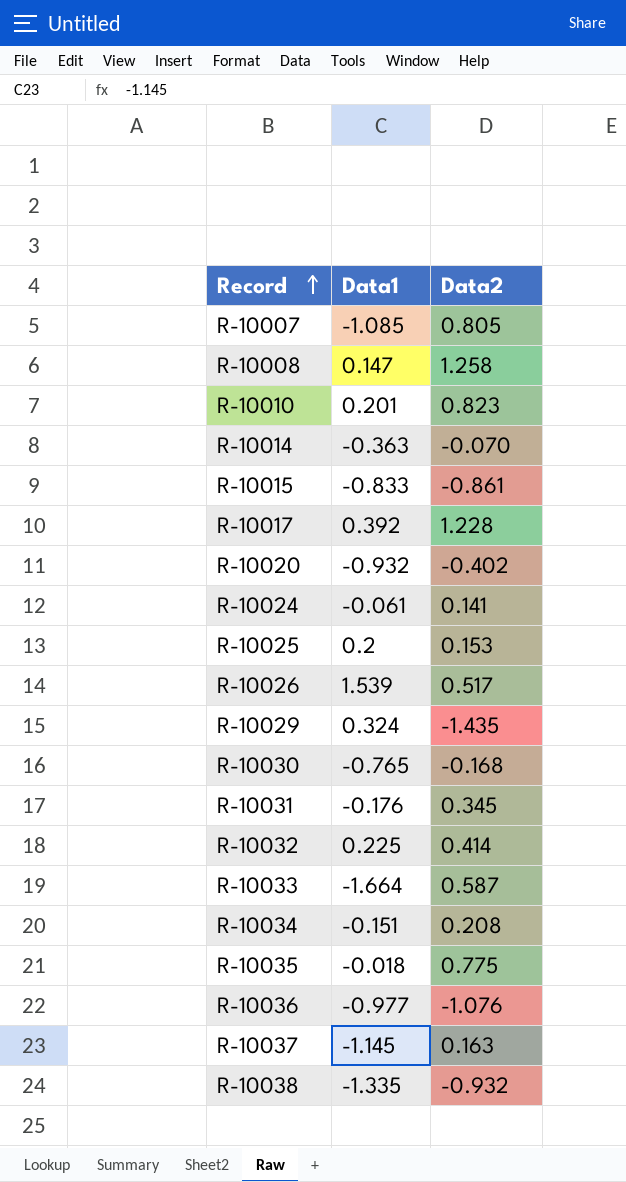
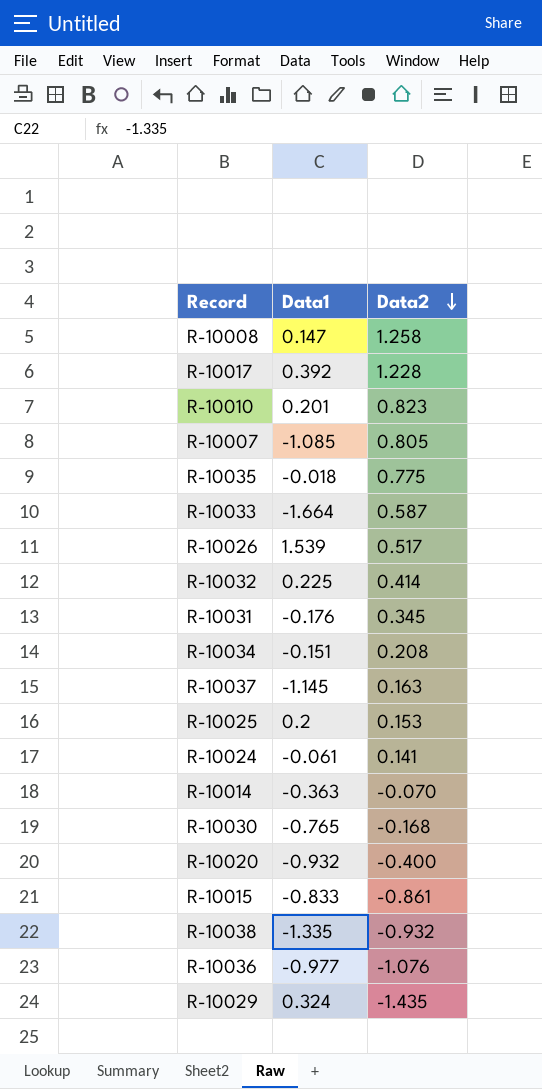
row order: Record ascending -> Data2 descending
R-10020 | Data2: -0.402 -> -0.400

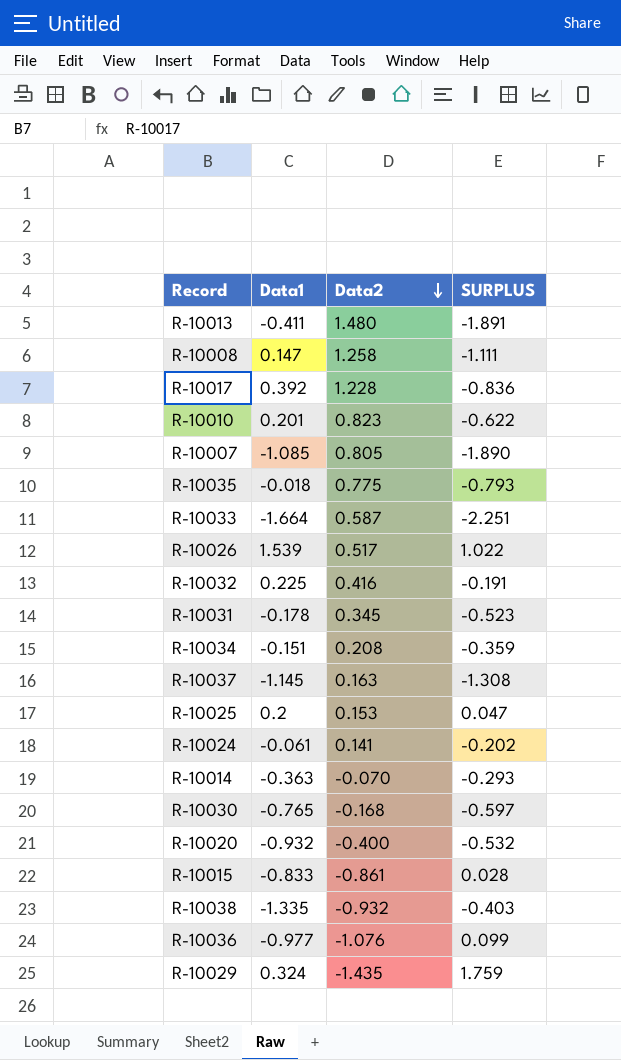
column SURPLUS | formula: none -> [Data1] - [Data2]
row R-10013: none -> -0.411 | 1.480 | -1.891
R-10032 | Data2: 0.414 -> 0.416
R-10031 | Data1: -0.176 -> -0.178

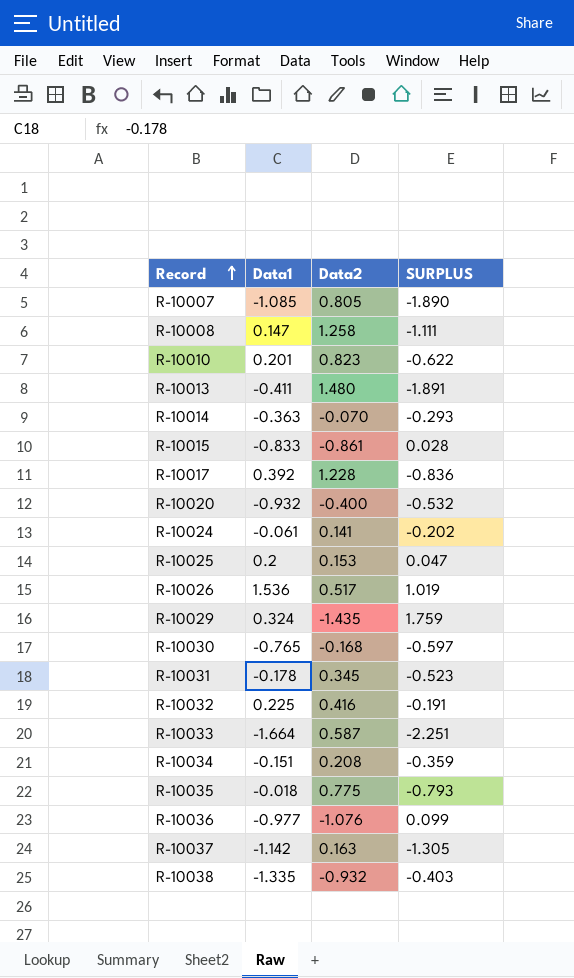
row order: Data2 descending -> Record ascending
R-10026 | Data1: 1.539 -> 1.536
R-10026 | SURPLUS: 1.022 -> 1.019
R-10037 | Data1: -1.145 -> -1.142
R-10037 | SURPLUS: -1.308 -> -1.305

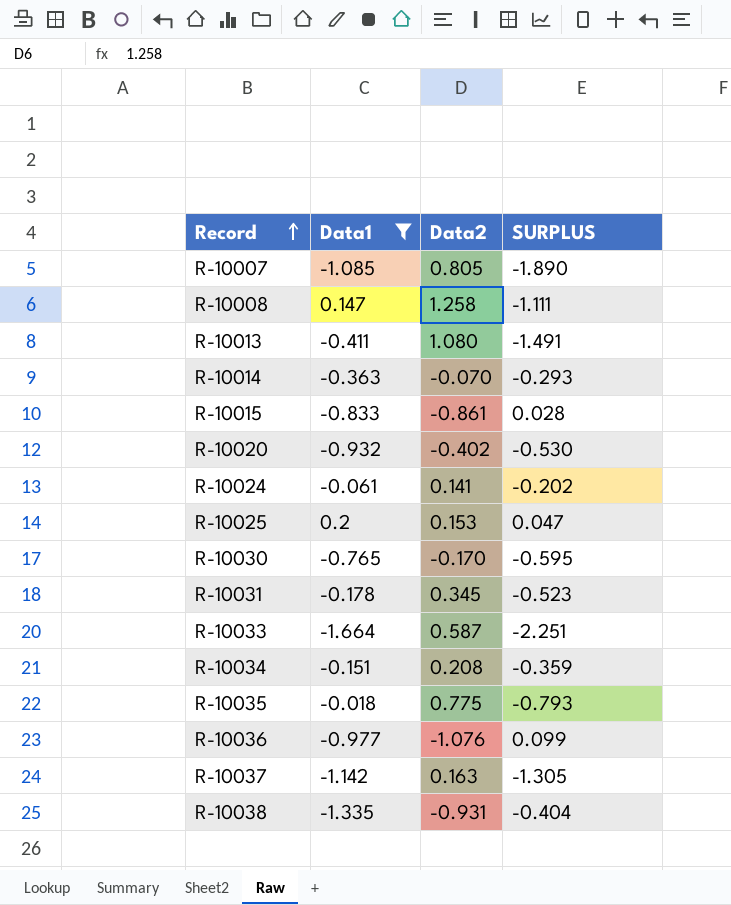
filter: none -> Data1 <= 0.2
R-10013 | Data2: 1.480 -> 1.080
R-10013 | SURPLUS: -1.891 -> -1.491
R-10020 | Data2: -0.400 -> -0.402
R-10020 | SURPLUS: -0.532 -> -0.530
R-10030 | Data2: -0.168 -> -0.170
R-10030 | SURPLUS: -0.597 -> -0.595
R-10038 | Data2: -0.932 -> -0.931
R-10038 | SURPLUS: -0.403 -> -0.404

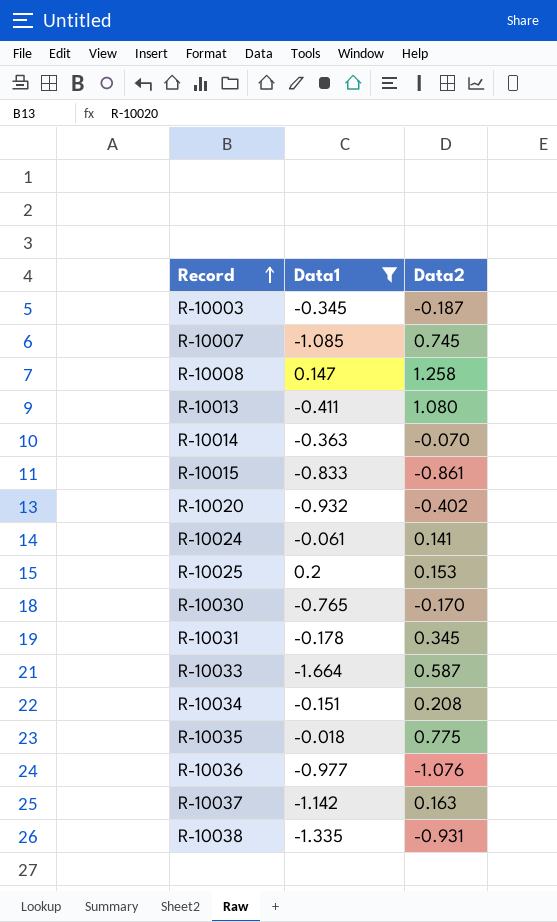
column SURPLUS | formula: [Data1] - [Data2] -> none
row R-10003: none -> -0.345 | -0.187
R-10007 | Data2: 0.805 -> 0.745

